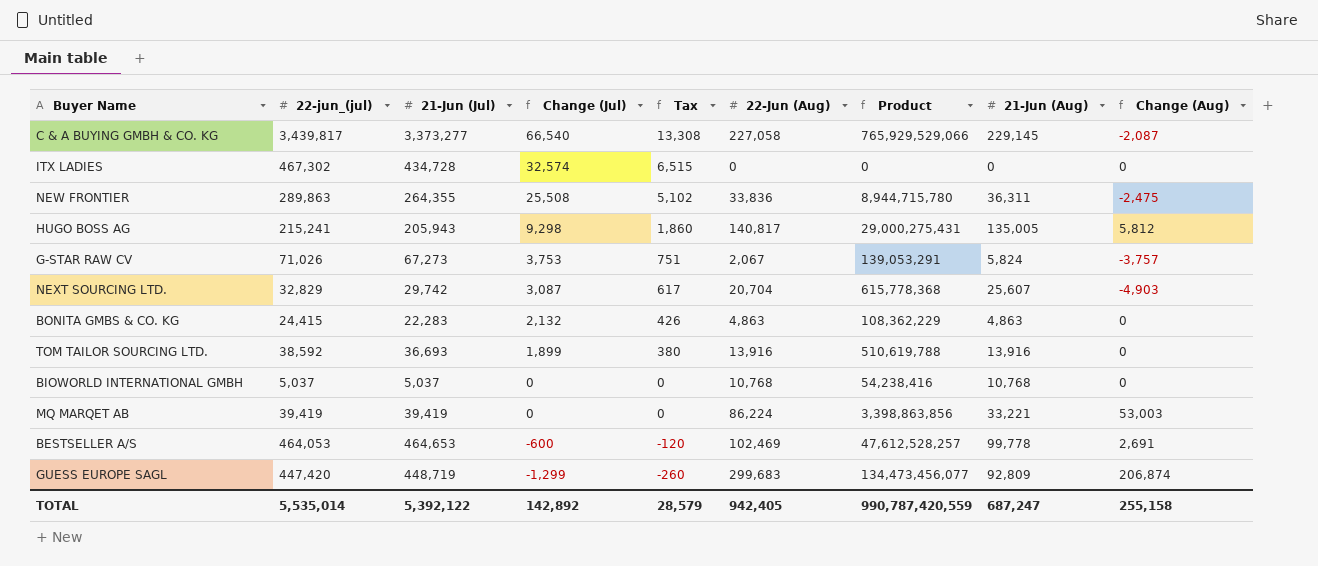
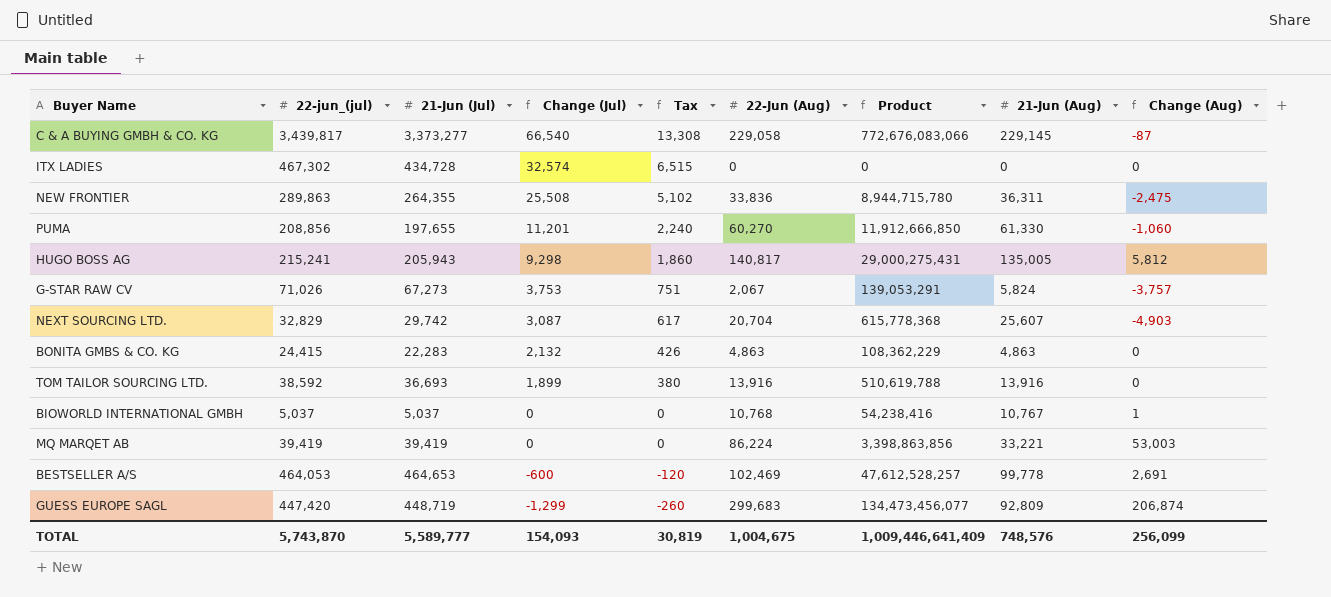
C & A BUYING GMBH & CO. KG | 22-Jun (Aug): 227,058 -> 229,058
C & A BUYING GMBH & CO. KG | Product: 765,929,529,066 -> 772,676,083,066
C & A BUYING GMBH & CO. KG | Change (Aug): -2,087 -> -87
row PUMA: none -> 208,856 | 197,655 | 11,201 | 2,240 | 60,270 | 11,912,666,850 | 61,330 | -1,060
BIOWORLD INTERNATIONAL GMBH | 21-Jun (Aug): 10,768 -> 10,767
BIOWORLD INTERNATIONAL GMBH | Change (Aug): 0 -> 1
TOTAL | 22-jun_(jul): 5,535,014 -> 5,743,870
TOTAL | 21-Jun (Jul): 5,392,122 -> 5,589,777
TOTAL | Change (Jul): 142,892 -> 154,093
TOTAL | Tax: 28,579 -> 30,819
TOTAL | 22-Jun (Aug): 942,405 -> 1,004,675
TOTAL | Product: 990,787,420,559 -> 1,009,446,641,409
TOTAL | 21-Jun (Aug): 687,247 -> 748,576
TOTAL | Change (Aug): 255,158 -> 256,099

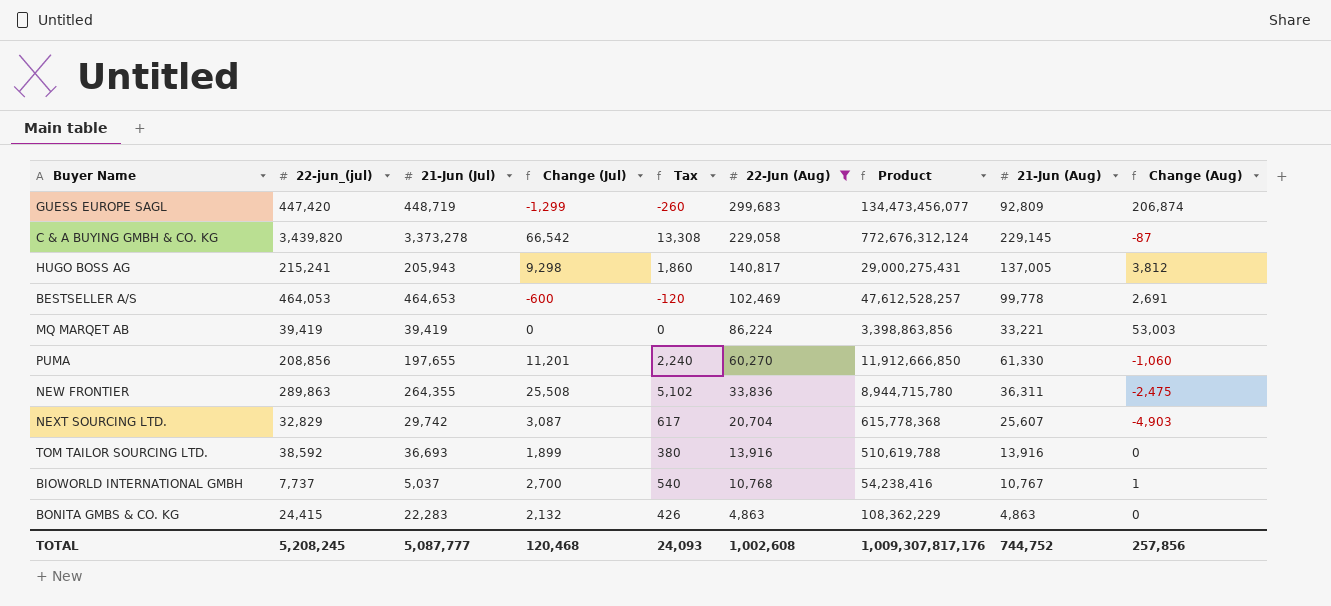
filter: none -> 22-Jun (Aug) >= 4,863
row order: Change (Jul) descending -> 22-Jun (Aug) descending
C & A BUYING GMBH & CO. KG | 22-jun_(jul): 3,439,817 -> 3,439,820
C & A BUYING GMBH & CO. KG | 21-Jun (Jul): 3,373,277 -> 3,373,278
C & A BUYING GMBH & CO. KG | Change (Jul): 66,540 -> 66,542
C & A BUYING GMBH & CO. KG | Product: 772,676,083,066 -> 772,676,312,124
HUGO BOSS AG | 21-Jun (Aug): 135,005 -> 137,005
HUGO BOSS AG | Change (Aug): 5,812 -> 3,812
BIOWORLD INTERNATIONAL GMBH | 22-jun_(jul): 5,037 -> 7,737
BIOWORLD INTERNATIONAL GMBH | Change (Jul): 0 -> 2,700
BIOWORLD INTERNATIONAL GMBH | Tax: 0 -> 540
TOTAL | 22-jun_(jul): 5,743,870 -> 5,208,245
TOTAL | 21-Jun (Jul): 5,589,777 -> 5,087,777
TOTAL | Change (Jul): 154,093 -> 120,468
TOTAL | Tax: 30,819 -> 24,093
TOTAL | 22-Jun (Aug): 1,004,675 -> 1,002,608
TOTAL | Product: 1,009,446,641,409 -> 1,009,307,817,176
TOTAL | 21-Jun (Aug): 748,576 -> 744,752
TOTAL | Change (Aug): 256,099 -> 257,856

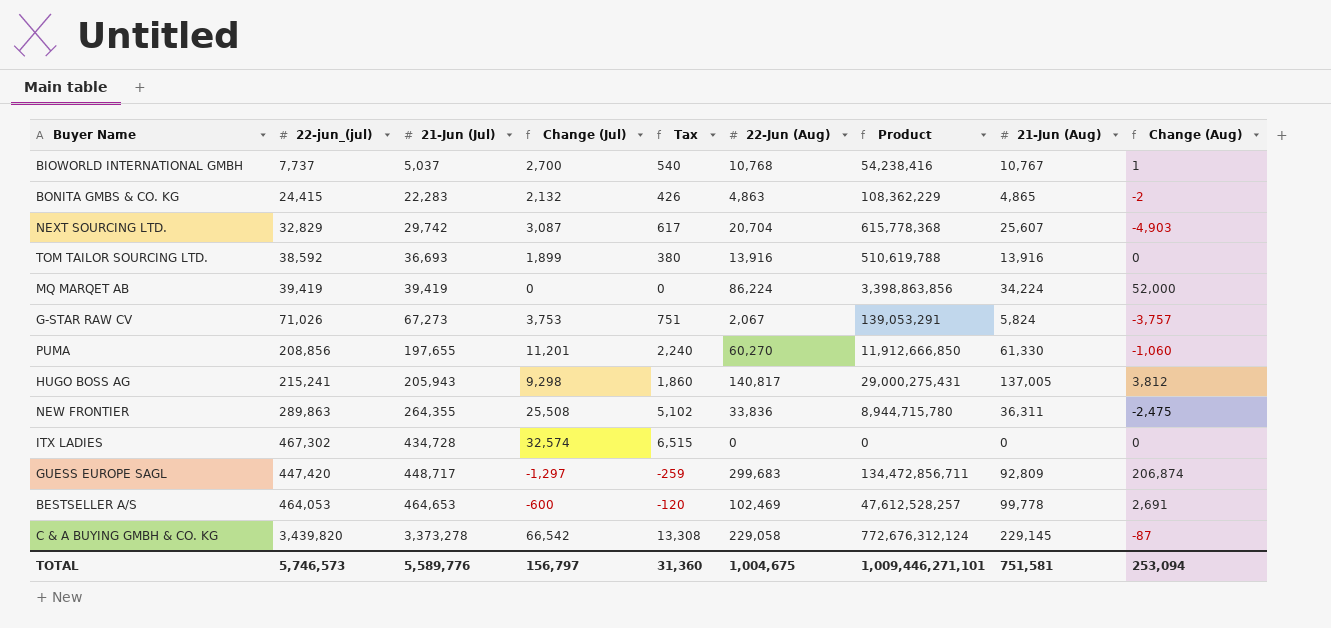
filter: 22-Jun (Aug) >= 4,863 -> none
row order: 22-Jun (Aug) descending -> 21-Jun (Jul) ascending
BONITA GMBS & CO. KG | 21-Jun (Aug): 4,863 -> 4,865
BONITA GMBS & CO. KG | Change (Aug): 0 -> -2
MQ MARQET AB | 21-Jun (Aug): 33,221 -> 34,224
MQ MARQET AB | Change (Aug): 53,003 -> 52,000
GUESS EUROPE SAGL | 21-Jun (Jul): 448,719 -> 448,717
GUESS EUROPE SAGL | Change (Jul): -1,299 -> -1,297
GUESS EUROPE SAGL | Tax: -260 -> -259
GUESS EUROPE SAGL | Product: 134,473,456,077 -> 134,472,856,711
TOTAL | 22-jun_(jul): 5,208,245 -> 5,746,573
TOTAL | 21-Jun (Jul): 5,087,777 -> 5,589,776
TOTAL | Change (Jul): 120,468 -> 156,797
TOTAL | Tax: 24,093 -> 31,360
TOTAL | 22-Jun (Aug): 1,002,608 -> 1,004,675
TOTAL | Product: 1,009,307,817,176 -> 1,009,446,271,101
TOTAL | 21-Jun (Aug): 744,752 -> 751,581
TOTAL | Change (Aug): 257,856 -> 253,094

